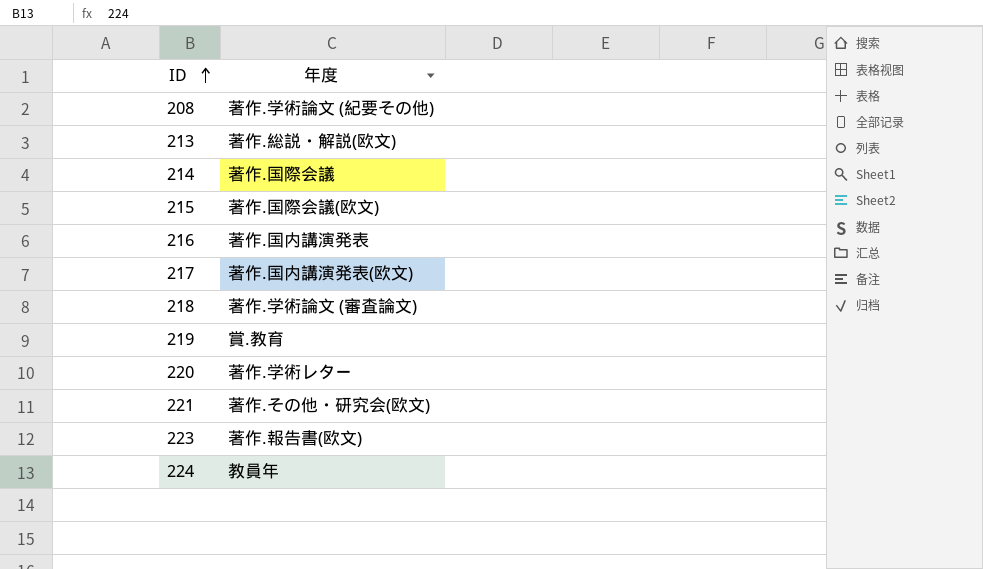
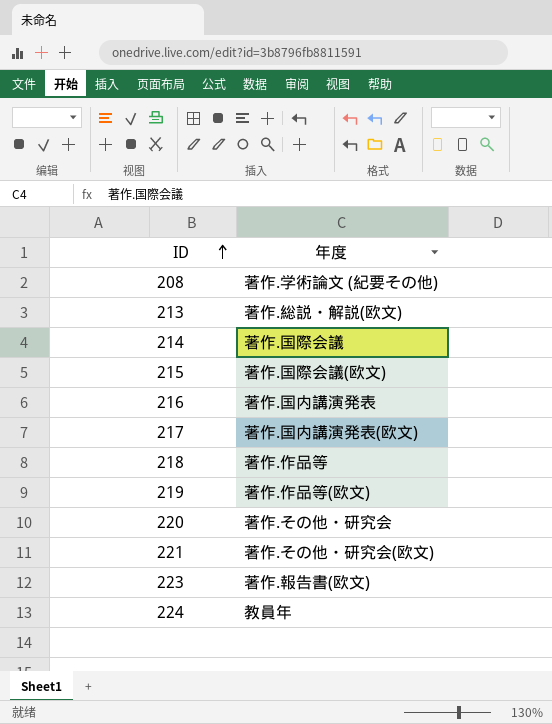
218 | 年度: 著作.学術論文 (審査論文) -> 著作.作品等
219 | 年度: 賞.教育 -> 著作.作品等(欧文)
220 | 年度: 著作.学術レター -> 著作.その他・研究会

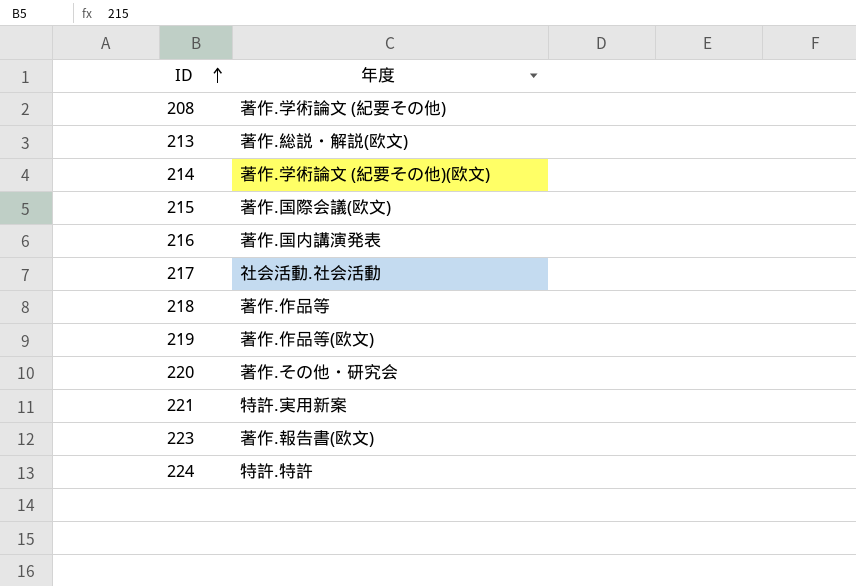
214 | 年度: 著作.国際会議 -> 著作.学術論文 (紀要その他)(欧文)
217 | 年度: 著作.国内講演発表(欧文) -> 社会活動.社会活動
221 | 年度: 著作.その他・研究会(欧文) -> 特許.実用新案
224 | 年度: 教員年 -> 特許.特許

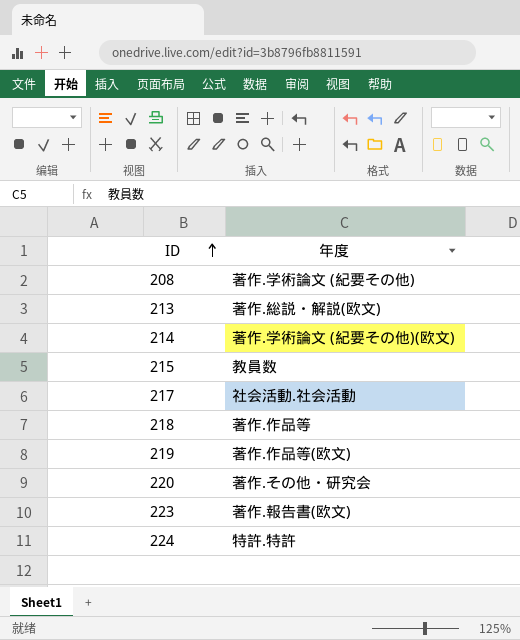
row 216: 著作.国内講演発表 -> none
row 221: 特許.実用新案 -> none
215 | 年度: 著作.国際会議(欧文) -> 教員数

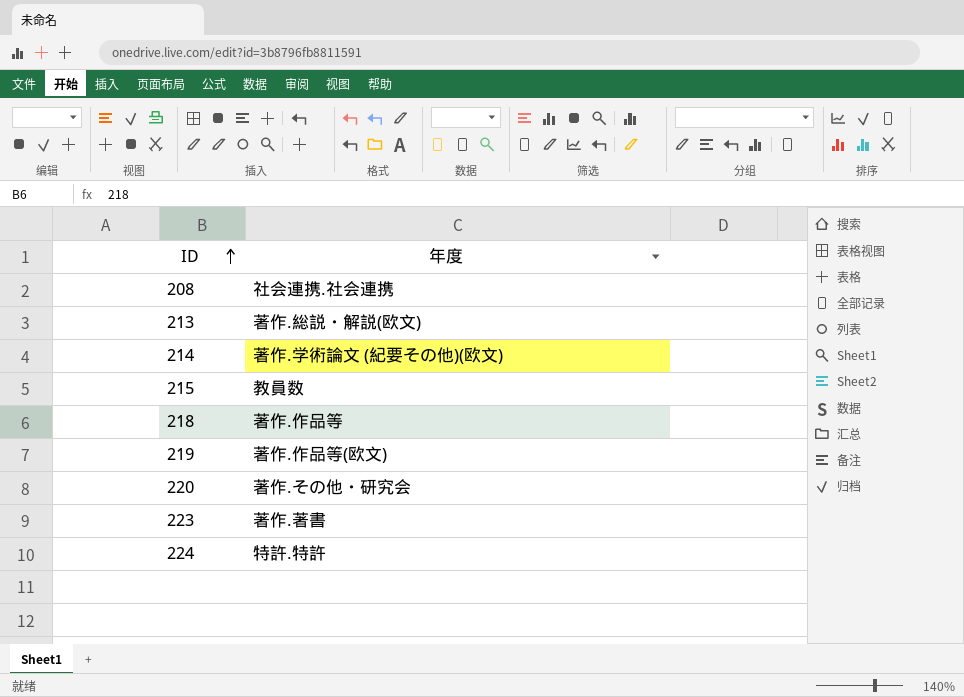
row 217: 社会活動.社会活動 -> none
208 | 年度: 著作.学術論文 (紀要その他) -> 社会連携.社会連携
223 | 年度: 著作.報告書(欧文) -> 著作.著書

